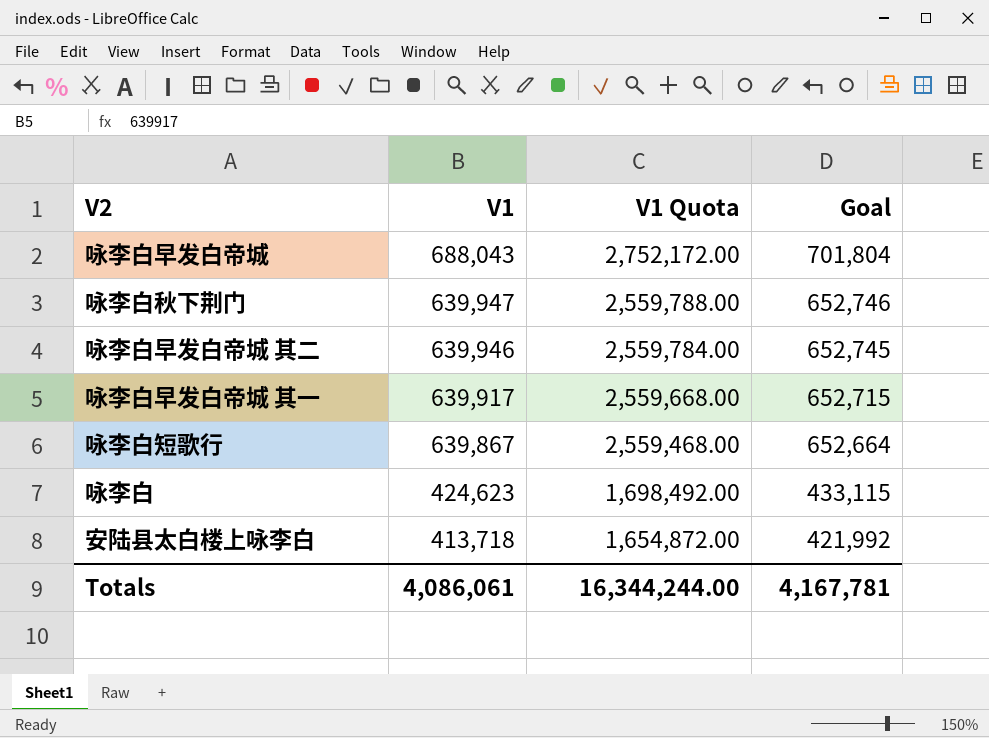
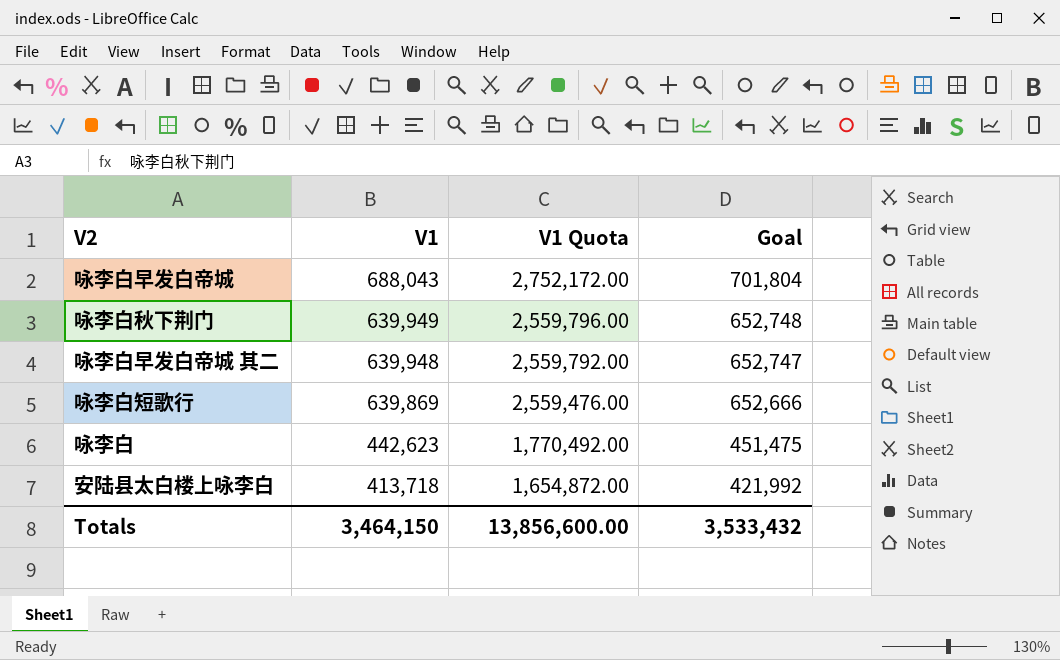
row 咏李白早发白帝城 其一: 639,917 | 2,559,668.00 | 652,715 -> none
咏李白秋下荆门 | V1: 639,947 -> 639,949
咏李白秋下荆门 | V1 Quota: 2,559,788.00 -> 2,559,796.00
咏李白秋下荆门 | Goal: 652,746 -> 652,748
咏李白早发白帝城 其二 | V1: 639,946 -> 639,948
咏李白早发白帝城 其二 | V1 Quota: 2,559,784.00 -> 2,559,792.00
咏李白早发白帝城 其二 | Goal: 652,745 -> 652,747
咏李白短歌行 | V1: 639,867 -> 639,869
咏李白短歌行 | V1 Quota: 2,559,468.00 -> 2,559,476.00
咏李白短歌行 | Goal: 652,664 -> 652,666
咏李白 | V1: 424,623 -> 442,623
咏李白 | V1 Quota: 1,698,492.00 -> 1,770,492.00
咏李白 | Goal: 433,115 -> 451,475
Totals | V1: 4,086,061 -> 3,464,150
Totals | V1 Quota: 16,344,244.00 -> 13,856,600.00
Totals | Goal: 4,167,781 -> 3,533,432

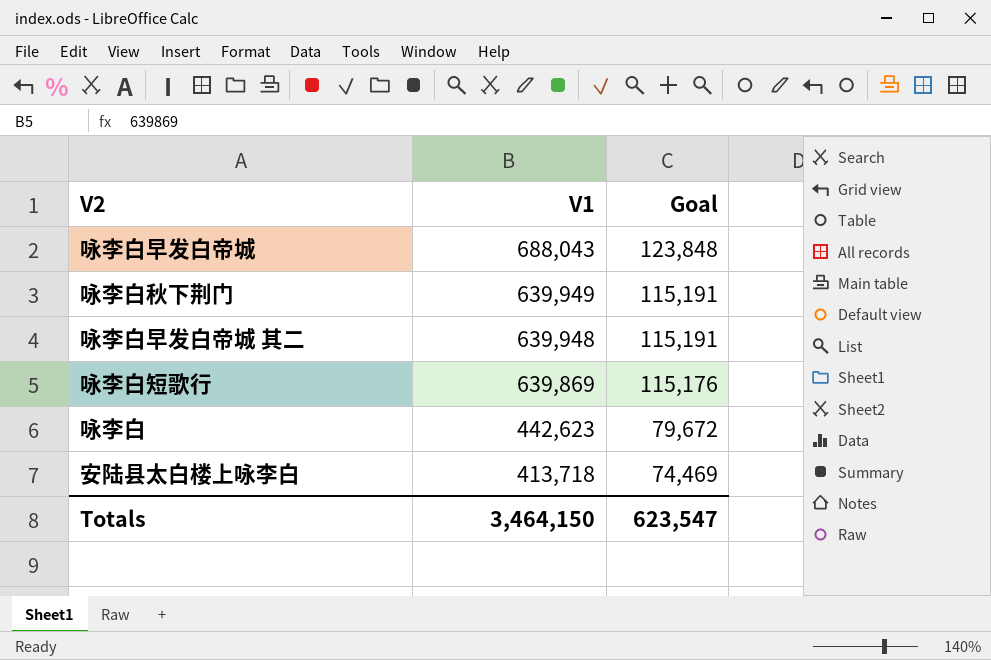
column V1 Quota | formula: [V1] * 4 -> none
column Goal | formula: [V1] * 1.02 -> [V1] * 0.18
Totals | Goal: 3,533,432 -> 623,547

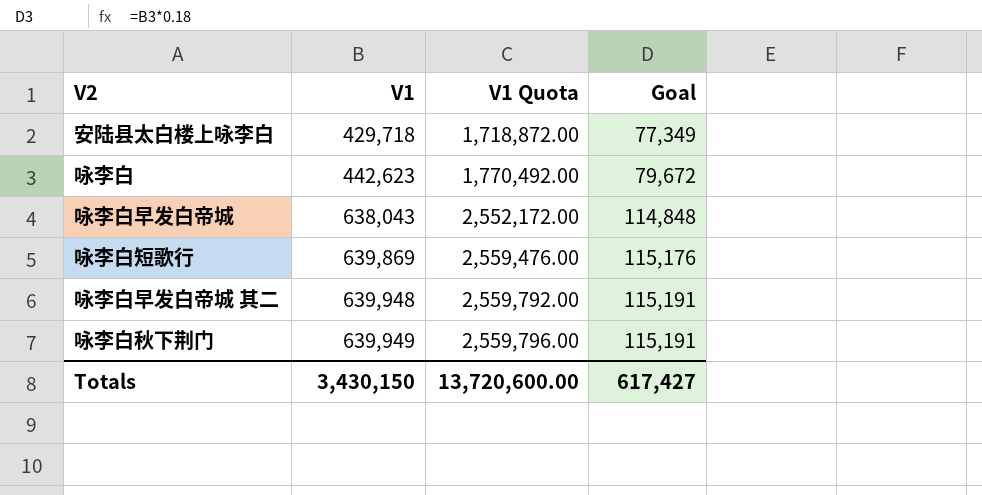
row order: V1 descending -> V1 ascending
column V1 Quota | formula: none -> [V1] * 4
安陆县太白楼上咏李白 | V1: 413,718 -> 429,718
安陆县太白楼上咏李白 | Goal: 74,469 -> 77,349
咏李白早发白帝城 | V1: 688,043 -> 638,043
咏李白早发白帝城 | Goal: 123,848 -> 114,848
Totals | V1: 3,464,150 -> 3,430,150
Totals | Goal: 623,547 -> 617,427

